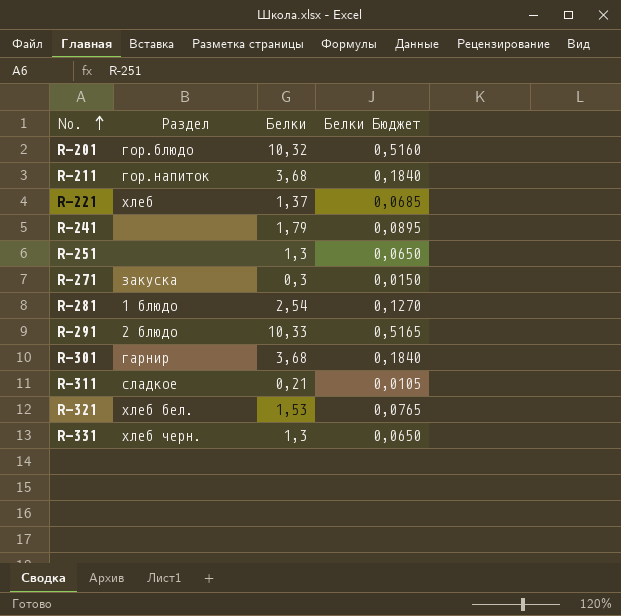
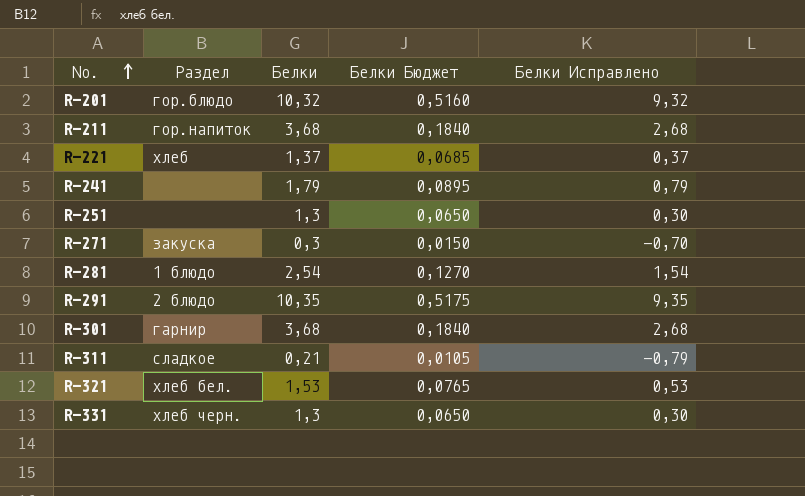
column Белки Исправлено | formula: none -> [Белки] - 1
R-291 | Белки: 10,33 -> 10,35
R-291 | Белки Бюджет: 0,5165 -> 0,5175

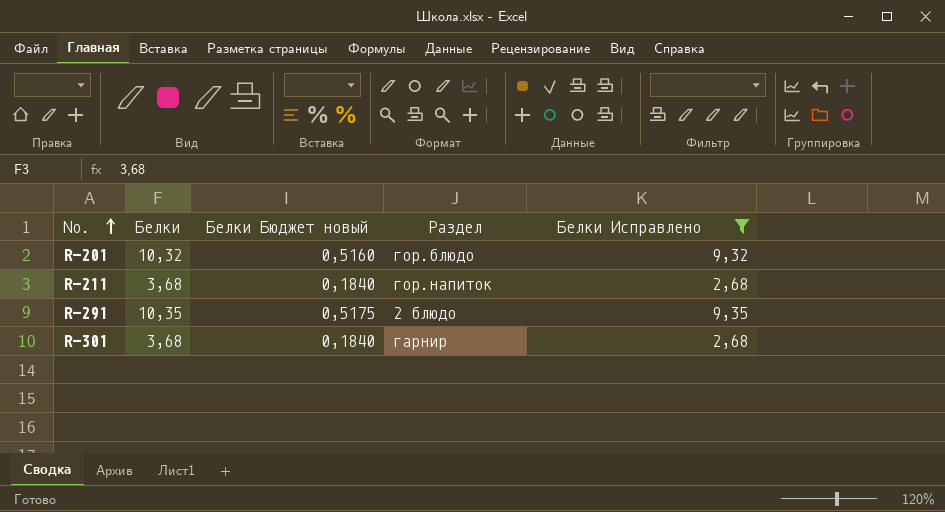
filter: none -> Белки Исправлено >= 2,68
column name: Белки Бюджет -> Белки Бюджет новый
column Раздел | position: 2 -> 4

